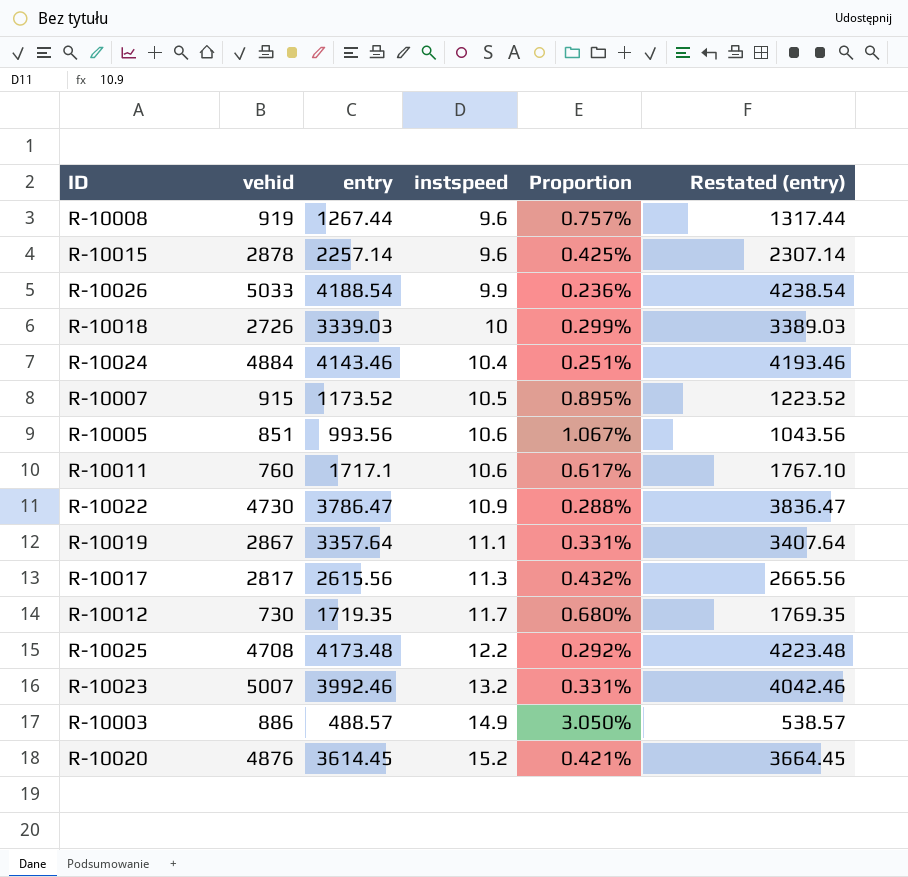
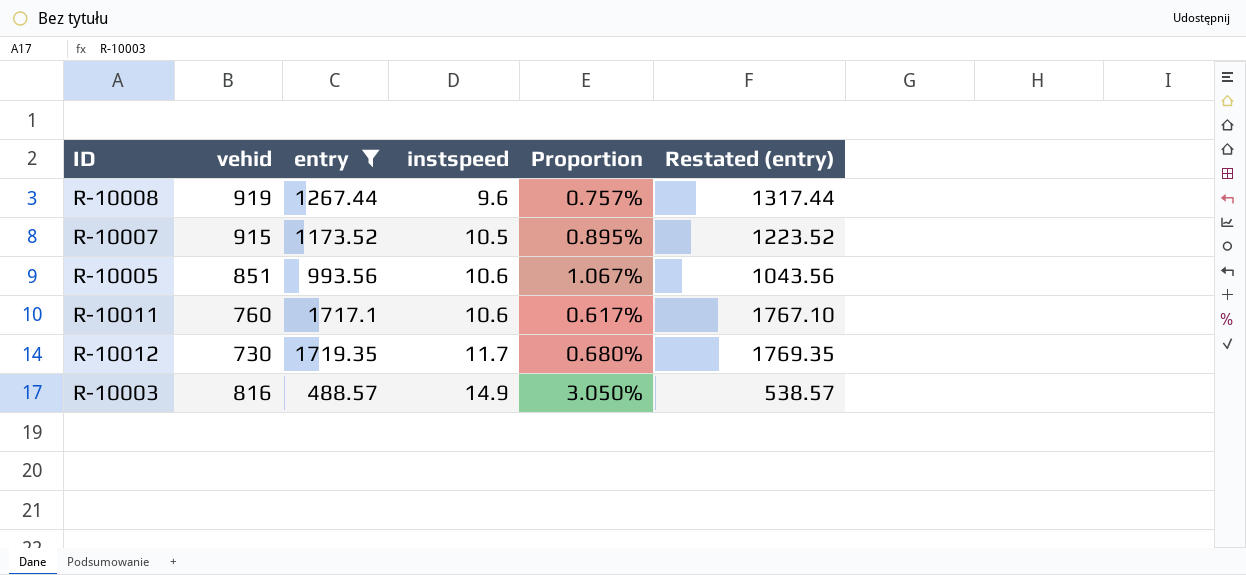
filter: none -> entry <= 1719.35
R-10003 | vehid: 886 -> 816

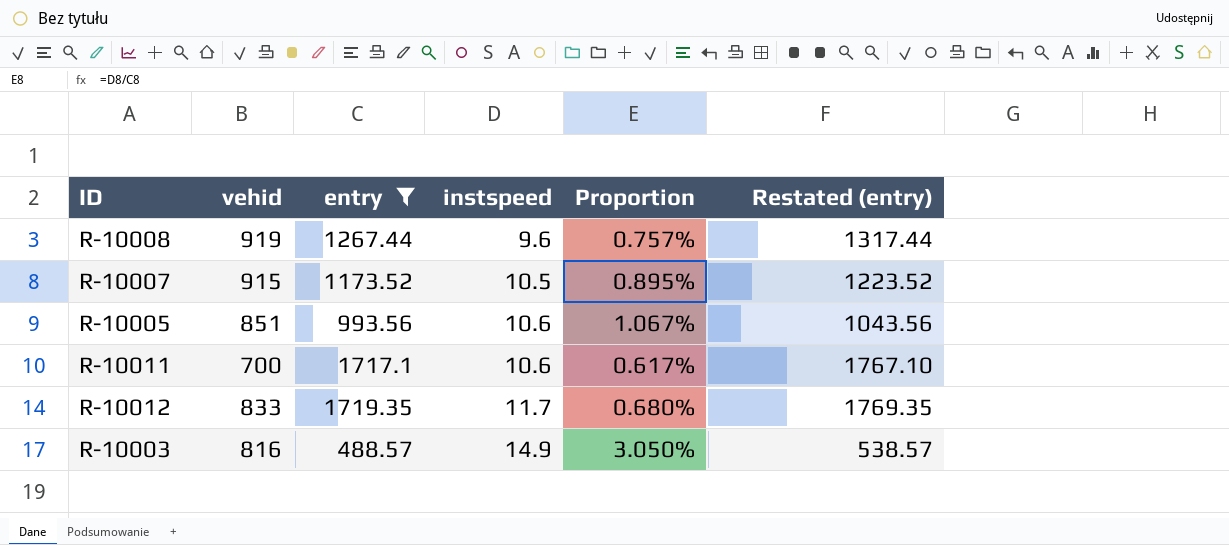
R-10011 | vehid: 760 -> 700
R-10012 | vehid: 730 -> 833

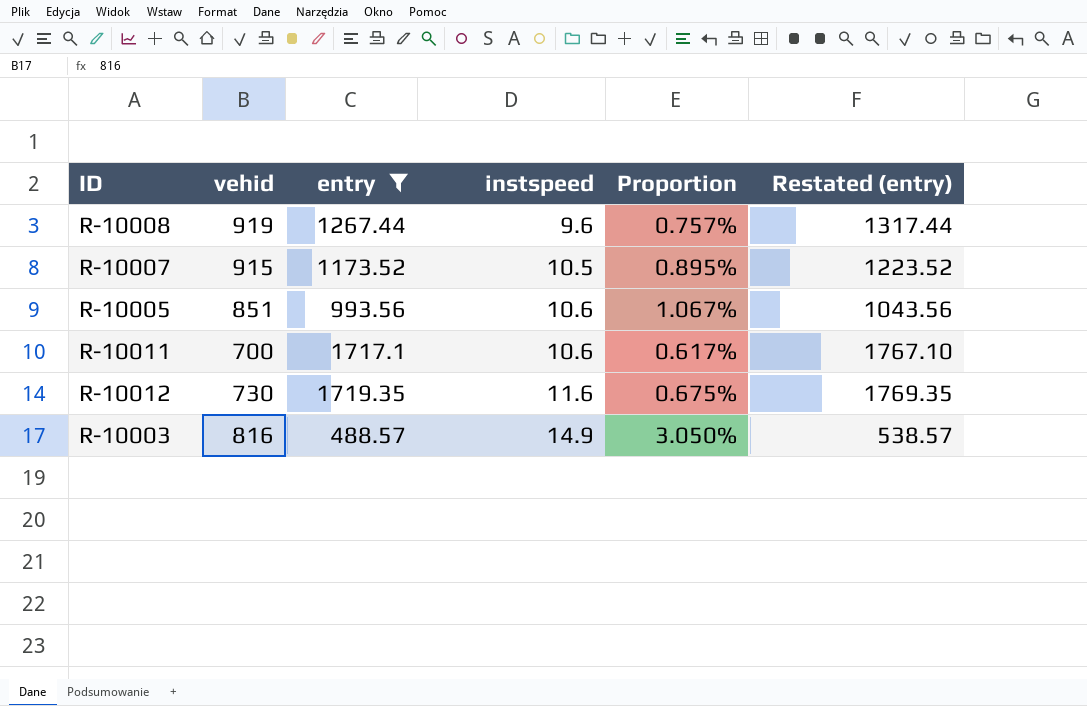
R-10012 | vehid: 833 -> 730
R-10012 | instspeed: 11.7 -> 11.6
R-10012 | Proportion: 0.680% -> 0.675%

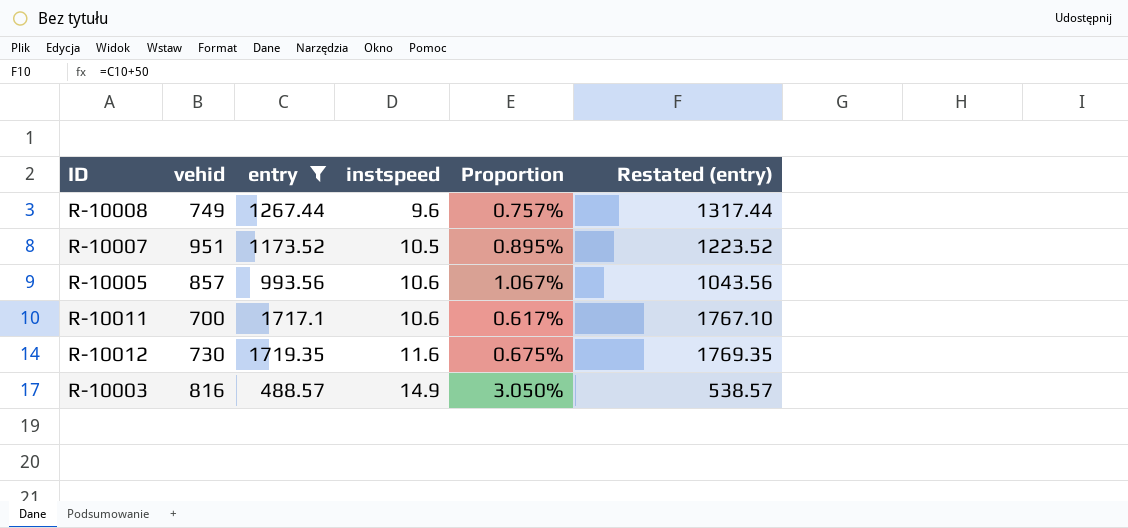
R-10008 | vehid: 919 -> 749
R-10007 | vehid: 915 -> 951
R-10005 | vehid: 851 -> 857

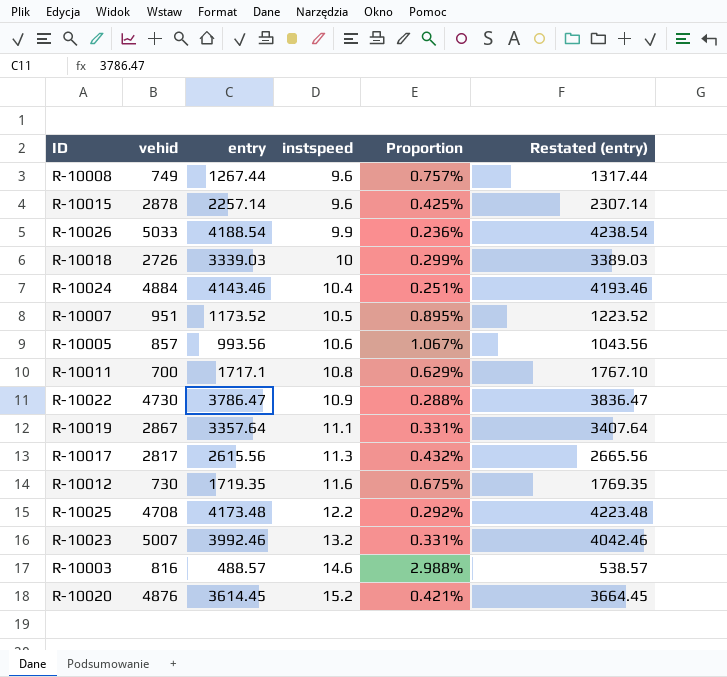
filter: entry <= 1719.35 -> none
R-10011 | instspeed: 10.6 -> 10.8
R-10011 | Proportion: 0.617% -> 0.629%
R-10003 | instspeed: 14.9 -> 14.6
R-10003 | Proportion: 3.050% -> 2.988%

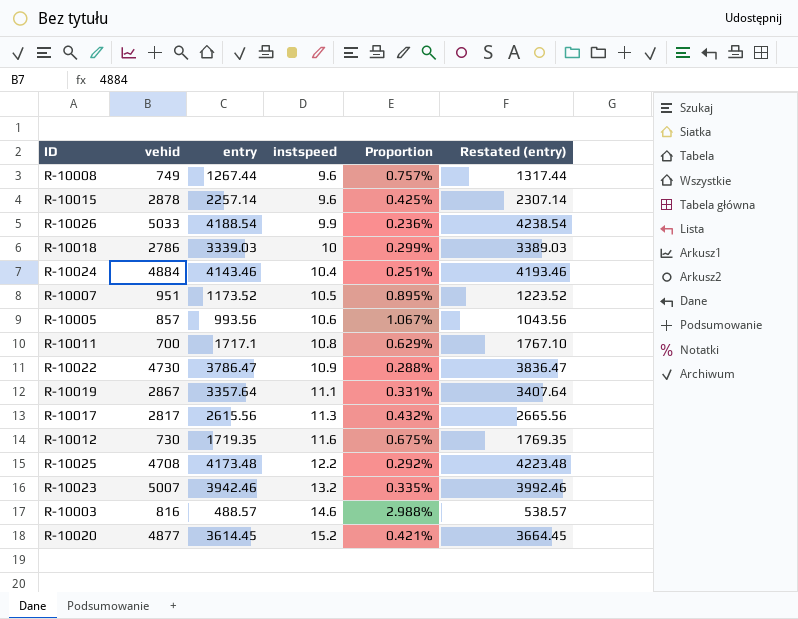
R-10018 | vehid: 2726 -> 2786
R-10023 | entry: 3992.46 -> 3942.46
R-10023 | Proportion: 0.331% -> 0.335%
R-10023 | Restated (entry): 4042.46 -> 3992.46
R-10020 | vehid: 4876 -> 4877

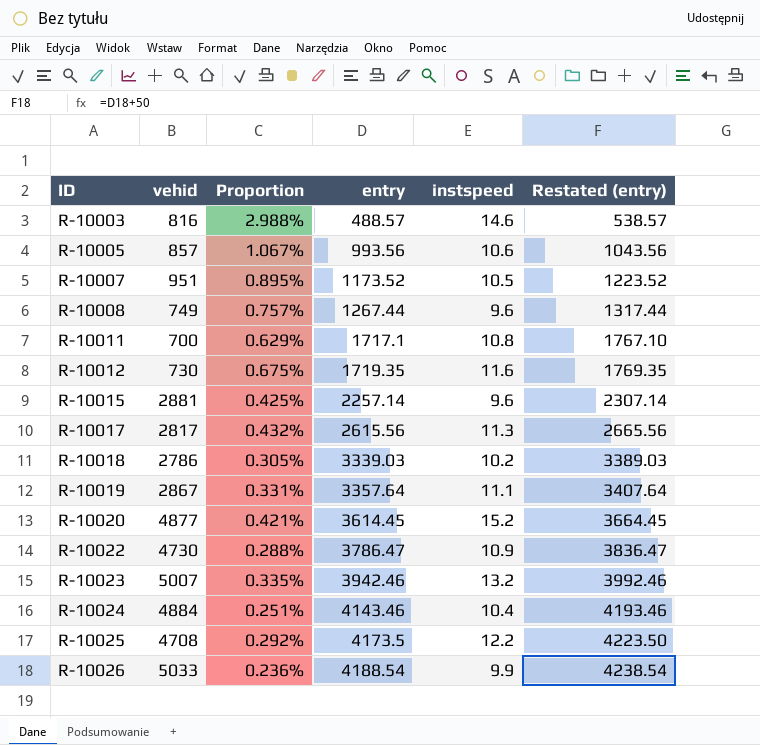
row order: instspeed ascending -> ID ascending
column Proportion | position: 5 -> 3
R-10015 | vehid: 2878 -> 2881
R-10018 | Proportion: 0.299% -> 0.305%
R-10018 | instspeed: 10 -> 10.2
R-10025 | entry: 4173.48 -> 4173.5
R-10025 | Restated (entry): 4223.48 -> 4223.50

